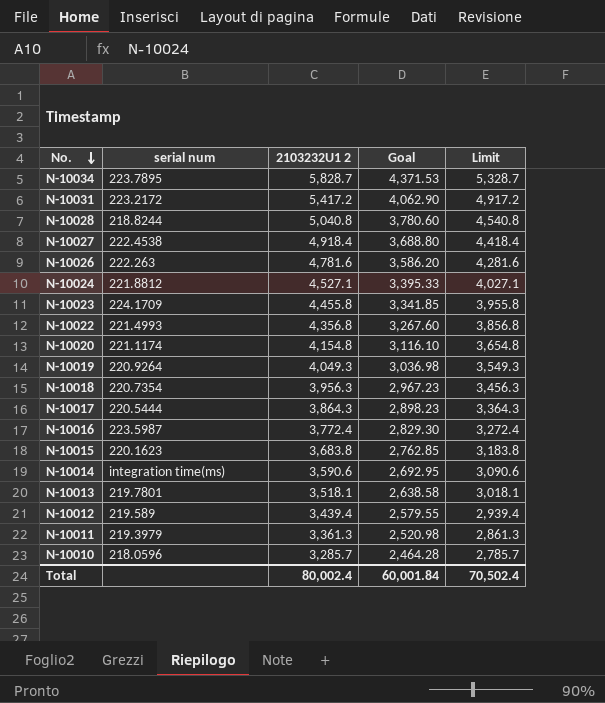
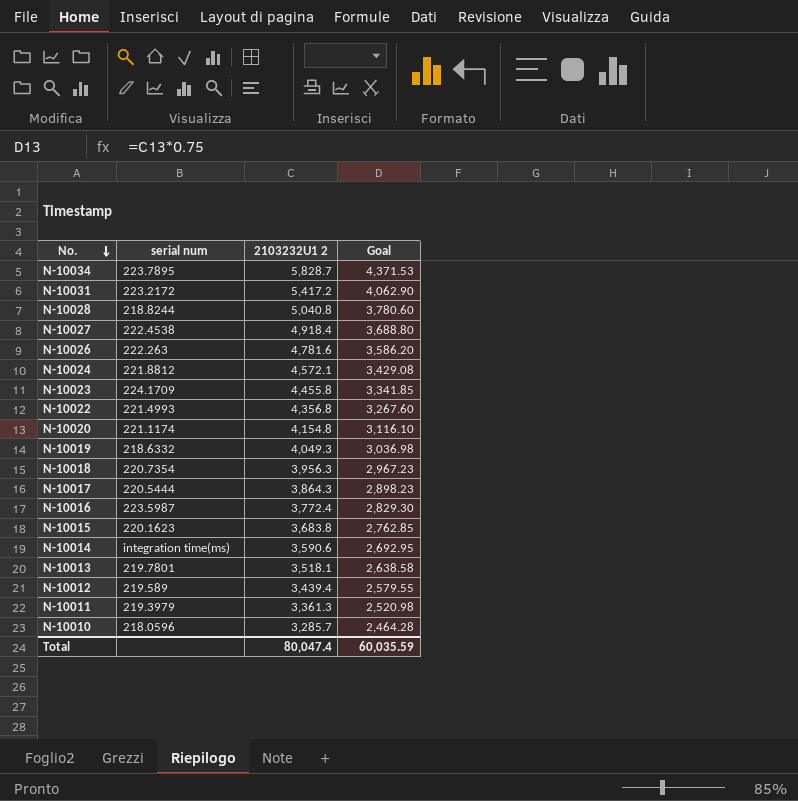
column Limit | formula: [2103232U1 2] - 500 -> none
N-10024 | 2103232U1 2: 4,527.1 -> 4,572.1
N-10024 | Goal: 3,395.33 -> 3,429.08
N-10019 | serial num: 220.9264 -> 218.6332
Total | 2103232U1 2: 80,002.4 -> 80,047.4
Total | Goal: 60,001.84 -> 60,035.59

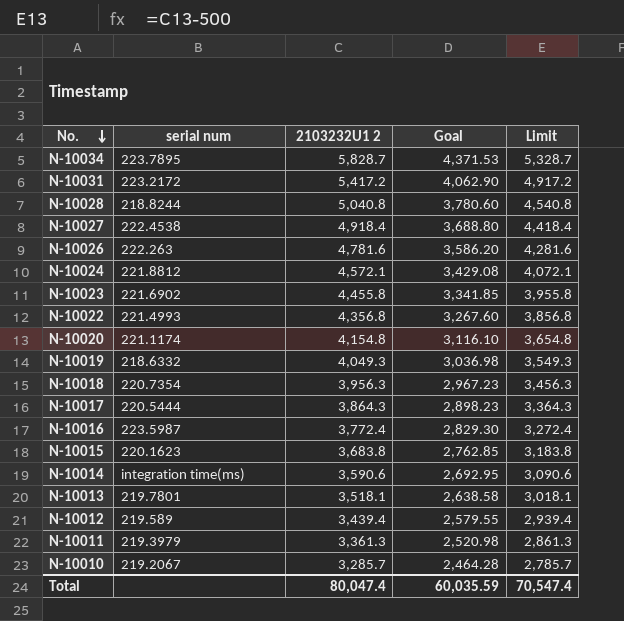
column Limit | formula: none -> [2103232U1 2] - 500
N-10023 | serial num: 224.1709 -> 221.6902
N-10010 | serial num: 218.0596 -> 219.2067

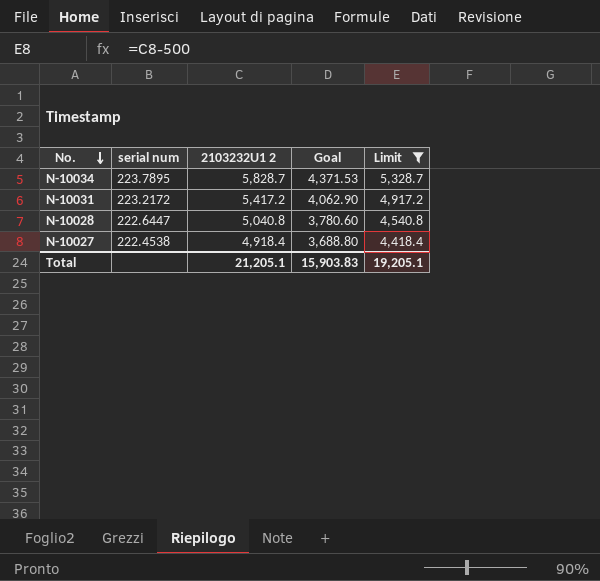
filter: none -> Limit >= 4,418.4
N-10028 | serial num: 218.8244 -> 222.6447
Total | 2103232U1 2: 80,047.4 -> 21,205.1
Total | Goal: 60,035.59 -> 15,903.83
Total | Limit: 70,547.4 -> 19,205.1

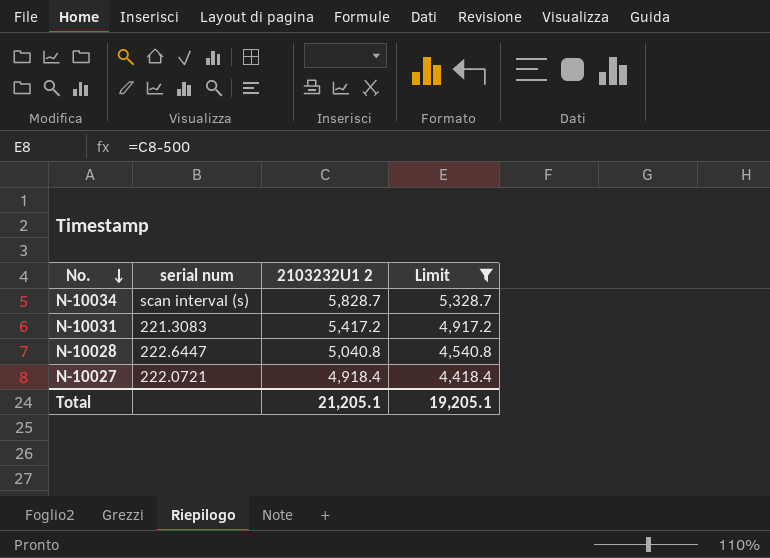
column Goal | formula: [2103232U1 2] * 0.75 -> none
N-10034 | serial num: 223.7895 -> scan interval (s)
N-10031 | serial num: 223.2172 -> 221.3083
N-10027 | serial num: 222.4538 -> 222.0721

